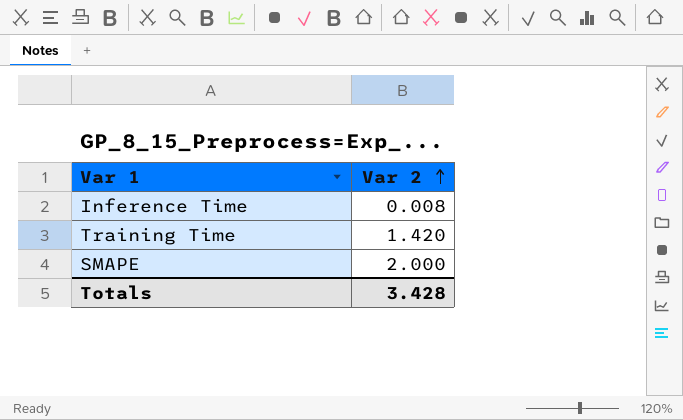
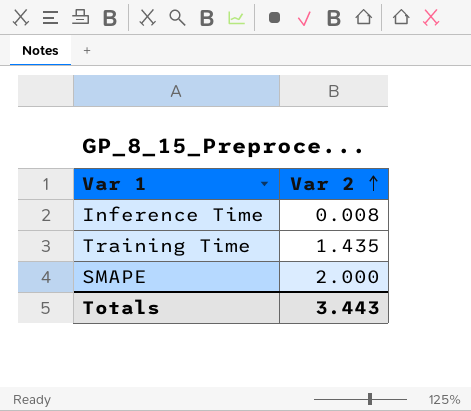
Training Time | Var 2: 1.420 -> 1.435
Totals | Var 2: 3.428 -> 3.443

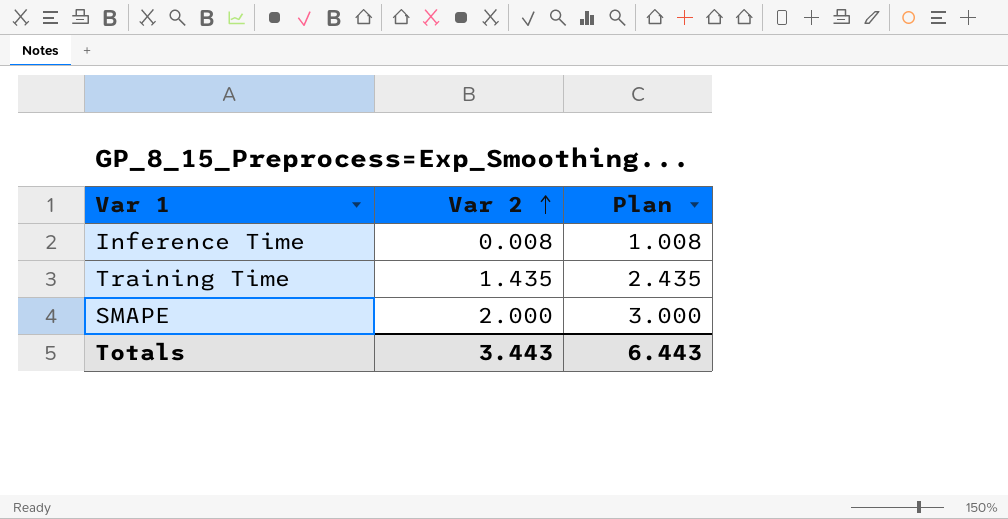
column Plan | formula: none -> [Var 2] + 1

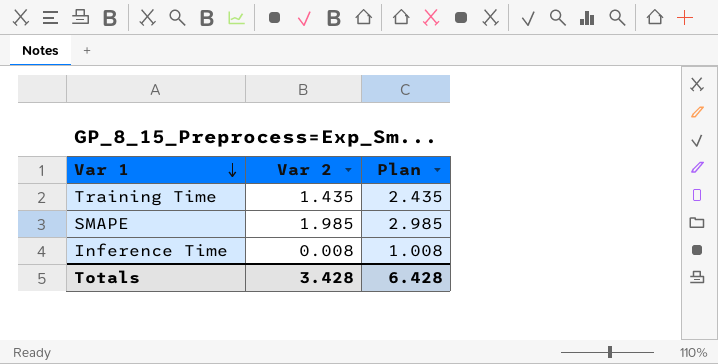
row order: Var 2 ascending -> Var 1 descending
SMAPE | Var 2: 2.000 -> 1.985
SMAPE | Plan: 3.000 -> 2.985
Totals | Var 2: 3.443 -> 3.428
Totals | Plan: 6.443 -> 6.428

